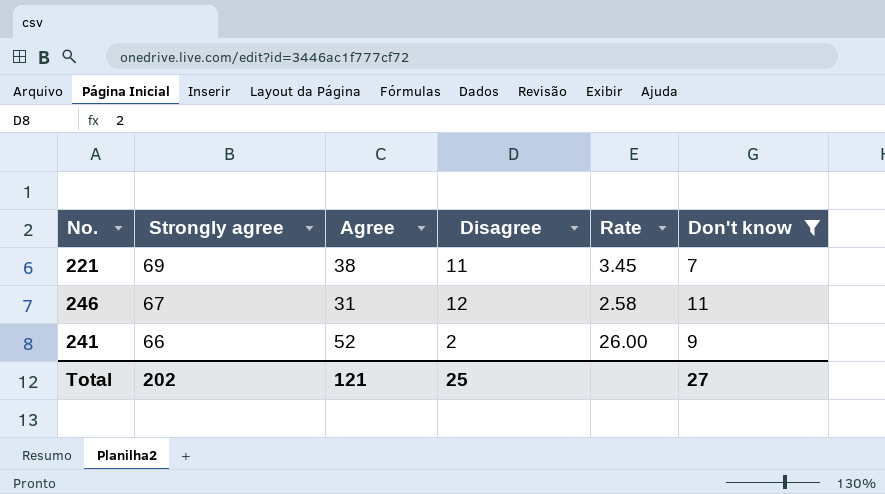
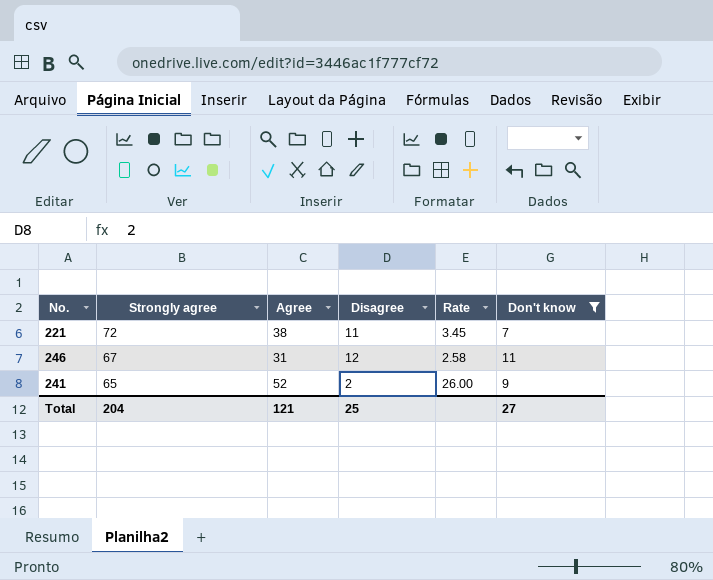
221 | Strongly agree: 69 -> 72
241 | Strongly agree: 66 -> 65
Total | Strongly agree: 202 -> 204

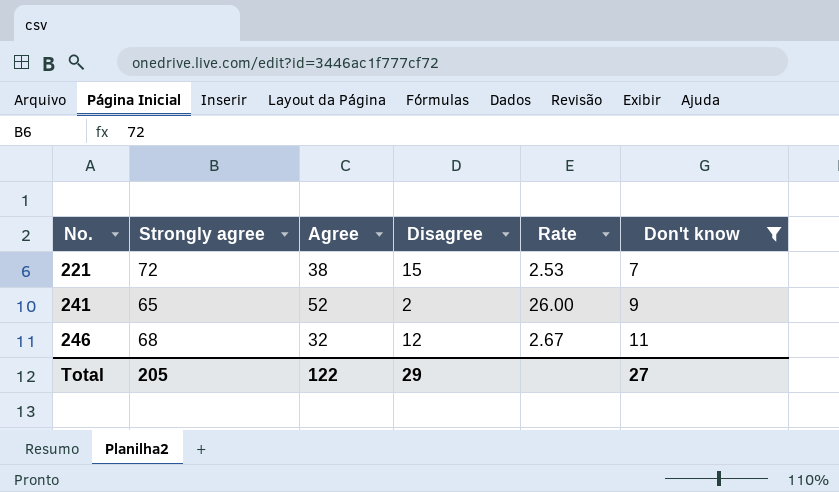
row order: Strongly agree descending -> No. ascending
221 | Disagree: 11 -> 15
221 | Rate: 3.45 -> 2.53
246 | Strongly agree: 67 -> 68
246 | Agree: 31 -> 32
246 | Rate: 2.58 -> 2.67
Total | Strongly agree: 204 -> 205
Total | Agree: 121 -> 122
Total | Disagree: 25 -> 29

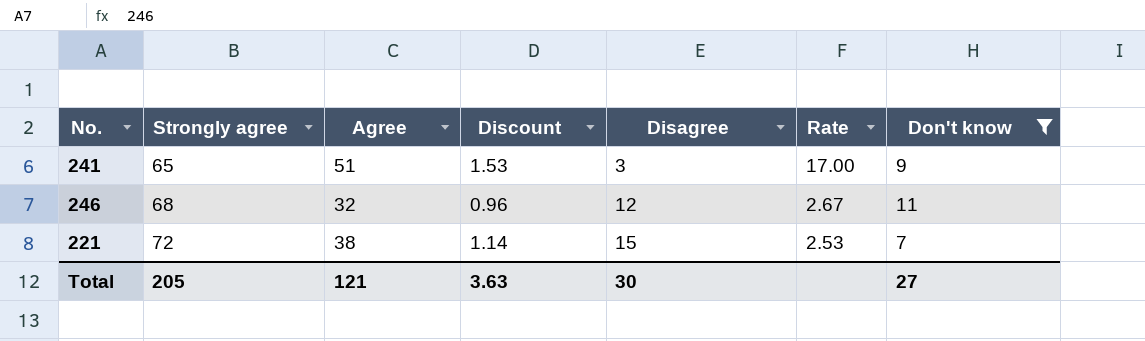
row order: No. ascending -> Strongly agree ascending
column Discount | formula: none -> [Agree] * 0.03
241 | Agree: 52 -> 51
241 | Disagree: 2 -> 3
241 | Rate: 26.00 -> 17.00
Total | Agree: 122 -> 121
Total | Disagree: 29 -> 30

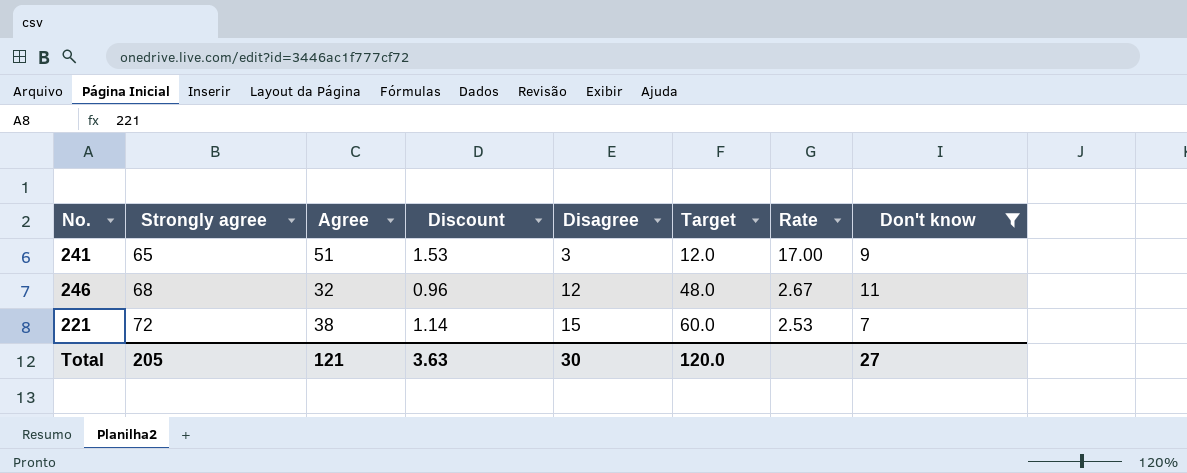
column Target | formula: none -> [Disagree] * 4

